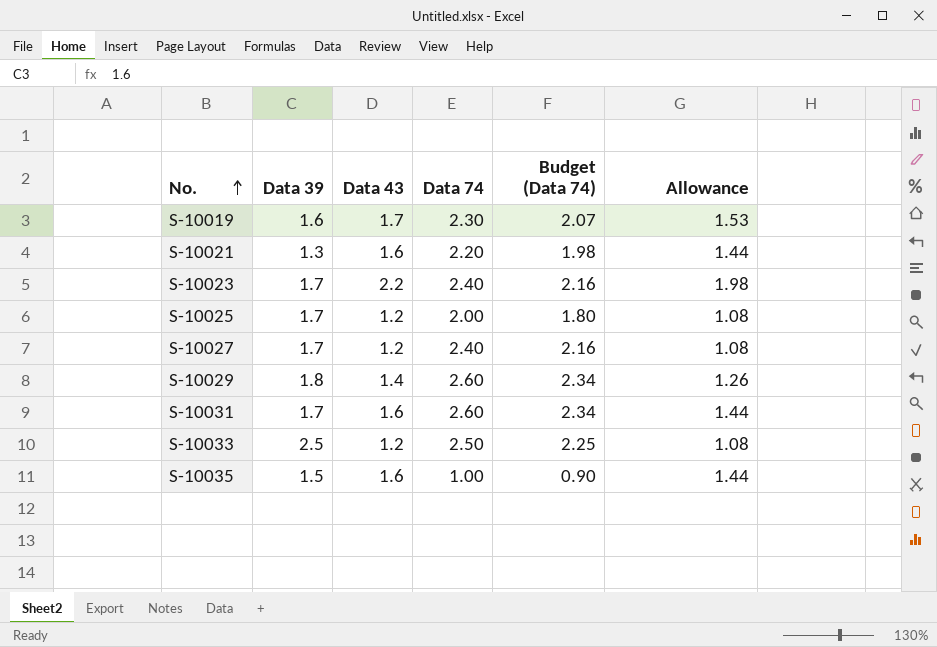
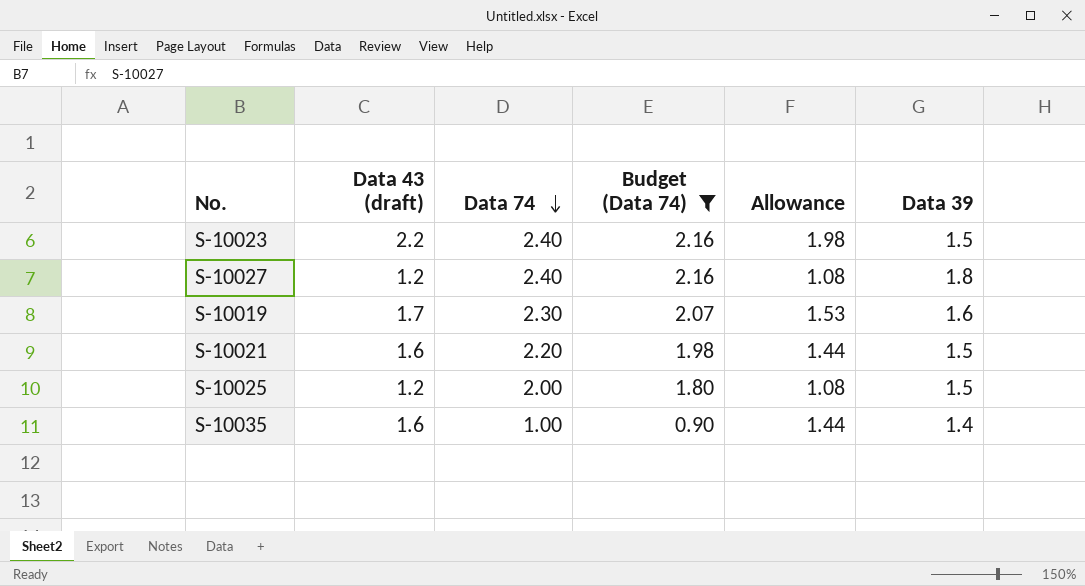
filter: none -> Budget (Data 74) <= 2.16
row order: No. ascending -> Data 74 descending
column name: Data 43 -> Data 43 (draft)
column Data 39 | position: 2 -> 6
S-10023 | Data 39: 1.7 -> 1.5
S-10027 | Data 39: 1.7 -> 1.8
S-10021 | Data 39: 1.3 -> 1.5
S-10025 | Data 39: 1.7 -> 1.5
S-10035 | Data 39: 1.5 -> 1.4

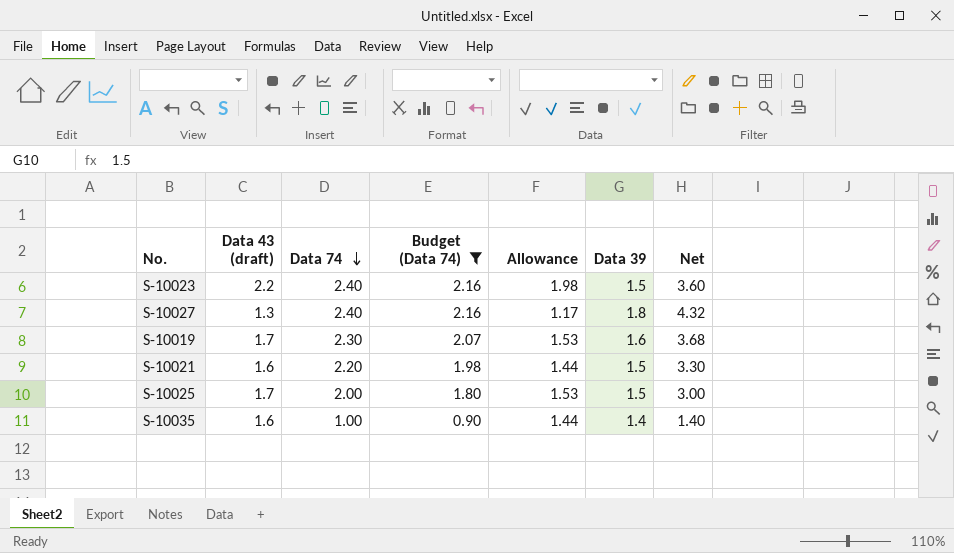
column Net | formula: none -> [Data 74] * [Data 39]
S-10027 | Data 43 (draft): 1.2 -> 1.3
S-10027 | Allowance: 1.08 -> 1.17
S-10025 | Data 43 (draft): 1.2 -> 1.7
S-10025 | Allowance: 1.08 -> 1.53

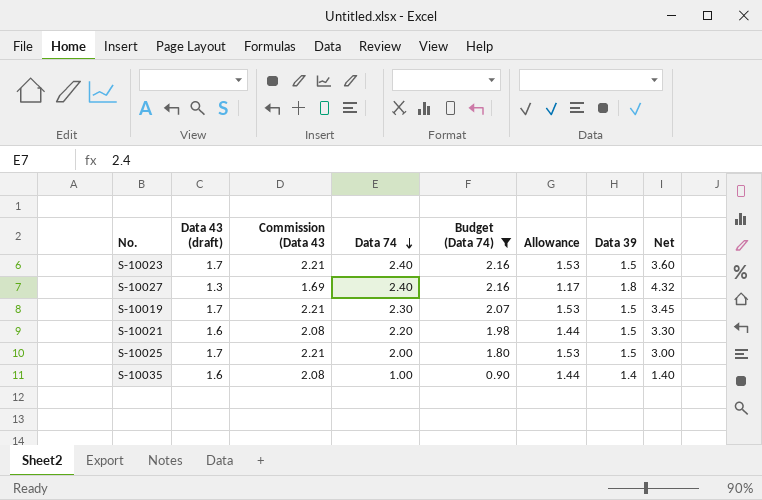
column Commission (Data 43 | formula: none -> [Data 43 (draft)] * 1.3
S-10023 | Data 43 (draft): 2.2 -> 1.7
S-10023 | Allowance: 1.98 -> 1.53
S-10019 | Data 39: 1.6 -> 1.5
S-10019 | Net: 3.68 -> 3.45

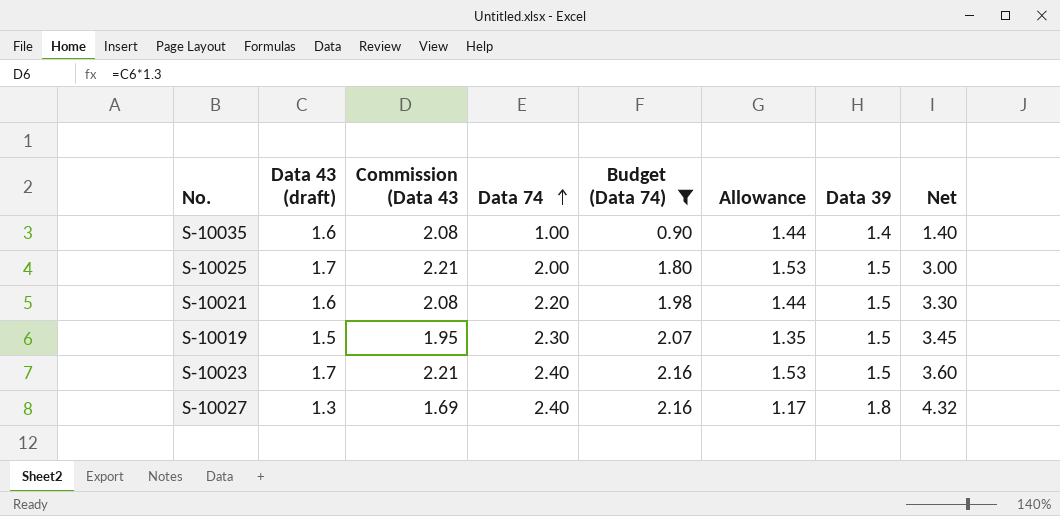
row order: Data 74 descending -> Data 74 ascending
S-10019 | Data 43 (draft): 1.7 -> 1.5
S-10019 | Commission (Data 43: 2.21 -> 1.95
S-10019 | Allowance: 1.53 -> 1.35

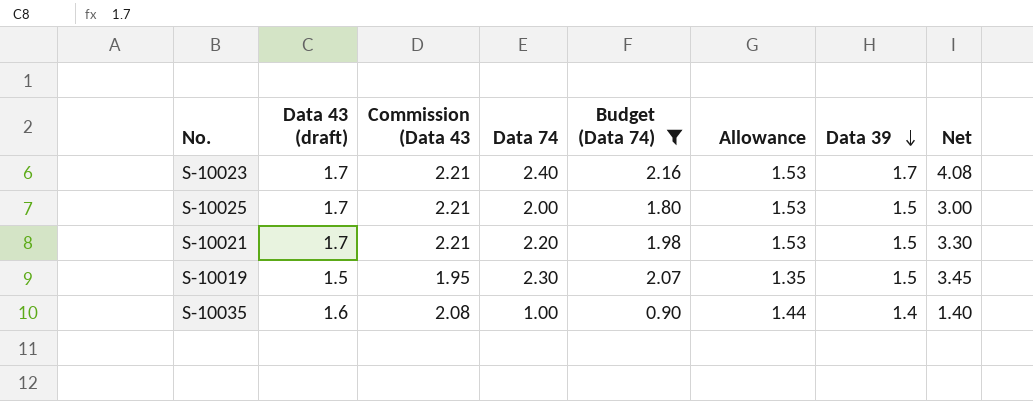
row order: Data 74 ascending -> Data 39 descending
row S-10027: 1.3 | 1.69 | 2.40 | 2.16 | 1.17 | 1.8 | 4.32 -> none
S-10023 | Data 39: 1.5 -> 1.7
S-10023 | Net: 3.60 -> 4.08
S-10021 | Data 43 (draft): 1.6 -> 1.7
S-10021 | Commission (Data 43: 2.08 -> 2.21
S-10021 | Allowance: 1.44 -> 1.53

